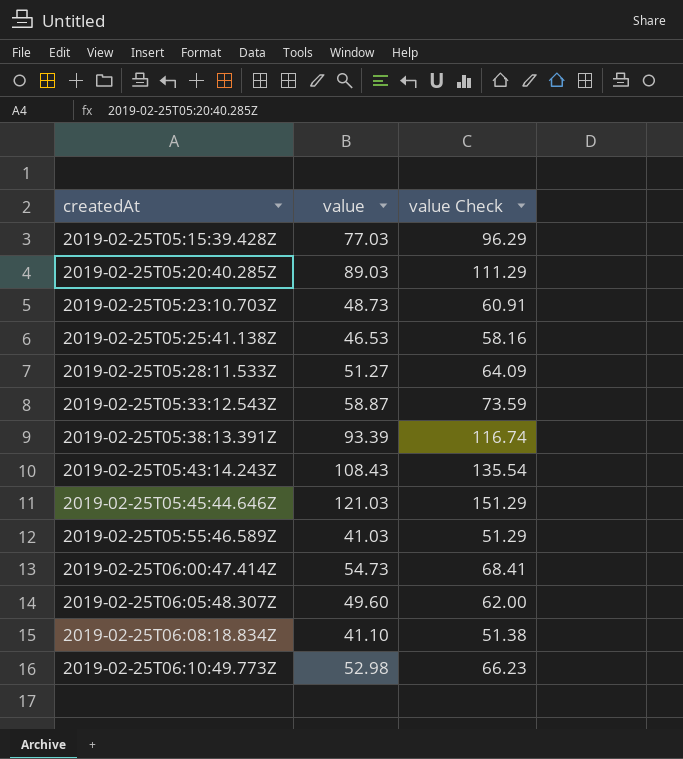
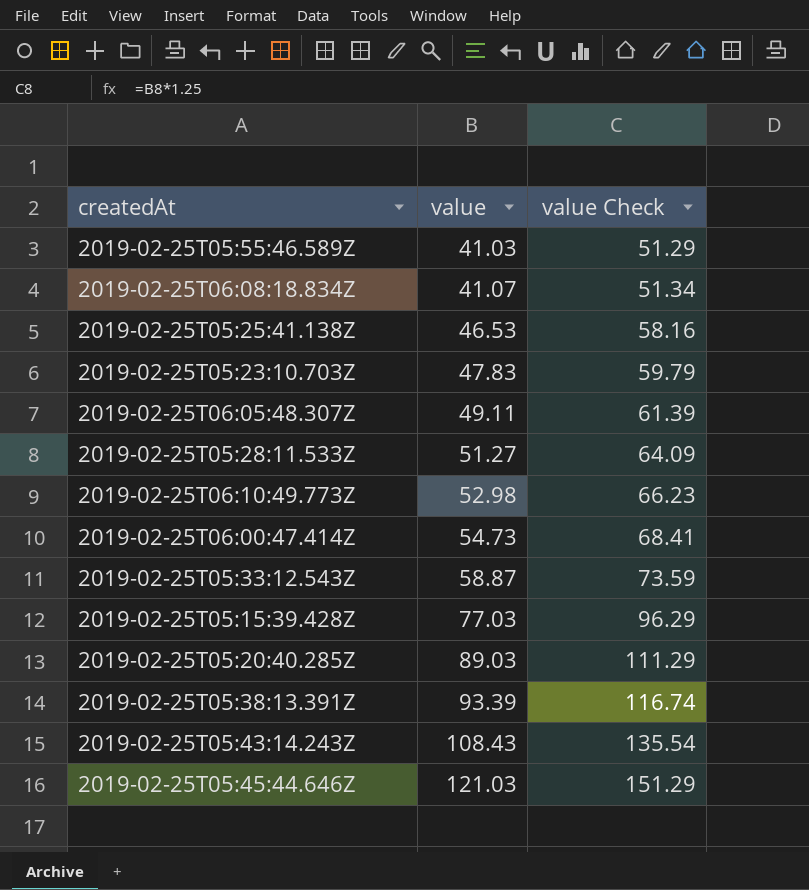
row order: createdAt ascending -> value ascending
2019-02-25T06:08:18.834Z | value: 41.10 -> 41.07
2019-02-25T06:08:18.834Z | value Check: 51.38 -> 51.34
2019-02-25T05:23:10.703Z | value: 48.73 -> 47.83
2019-02-25T05:23:10.703Z | value Check: 60.91 -> 59.79
2019-02-25T06:05:48.307Z | value: 49.60 -> 49.11
2019-02-25T06:05:48.307Z | value Check: 62.00 -> 61.39

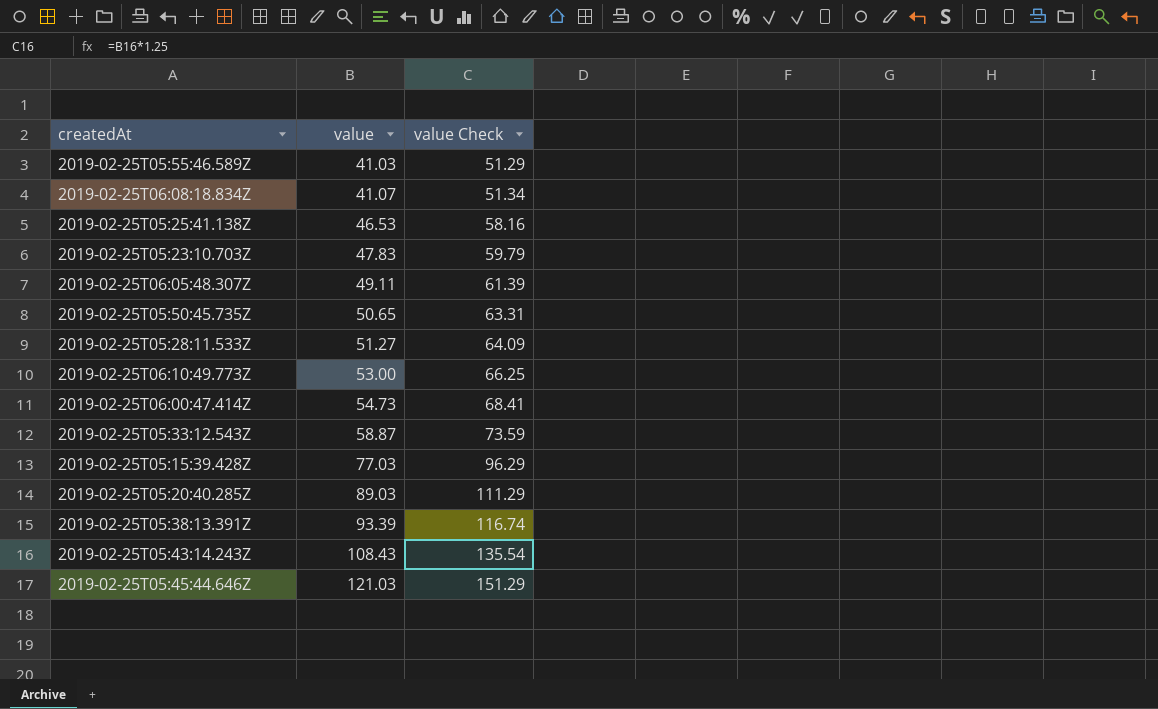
row 2019-02-25T05:50:45.735Z: none -> 50.65 | 63.31
2019-02-25T06:10:49.773Z | value: 52.98 -> 53.00
2019-02-25T06:10:49.773Z | value Check: 66.23 -> 66.25

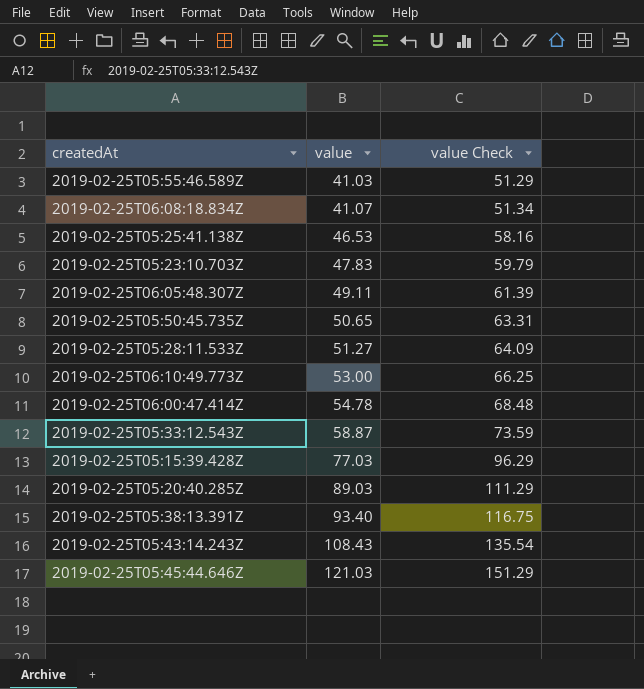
2019-02-25T06:00:47.414Z | value: 54.73 -> 54.78
2019-02-25T06:00:47.414Z | value Check: 68.41 -> 68.48
2019-02-25T05:38:13.391Z | value: 93.39 -> 93.40
2019-02-25T05:38:13.391Z | value Check: 116.74 -> 116.75

